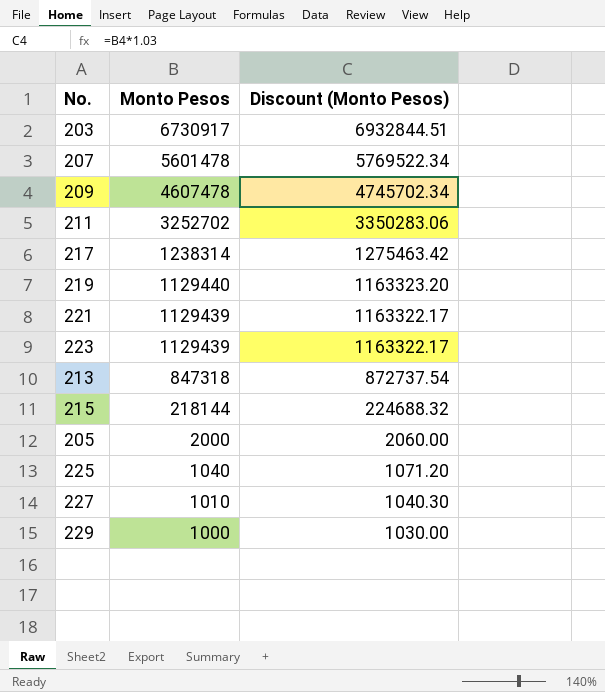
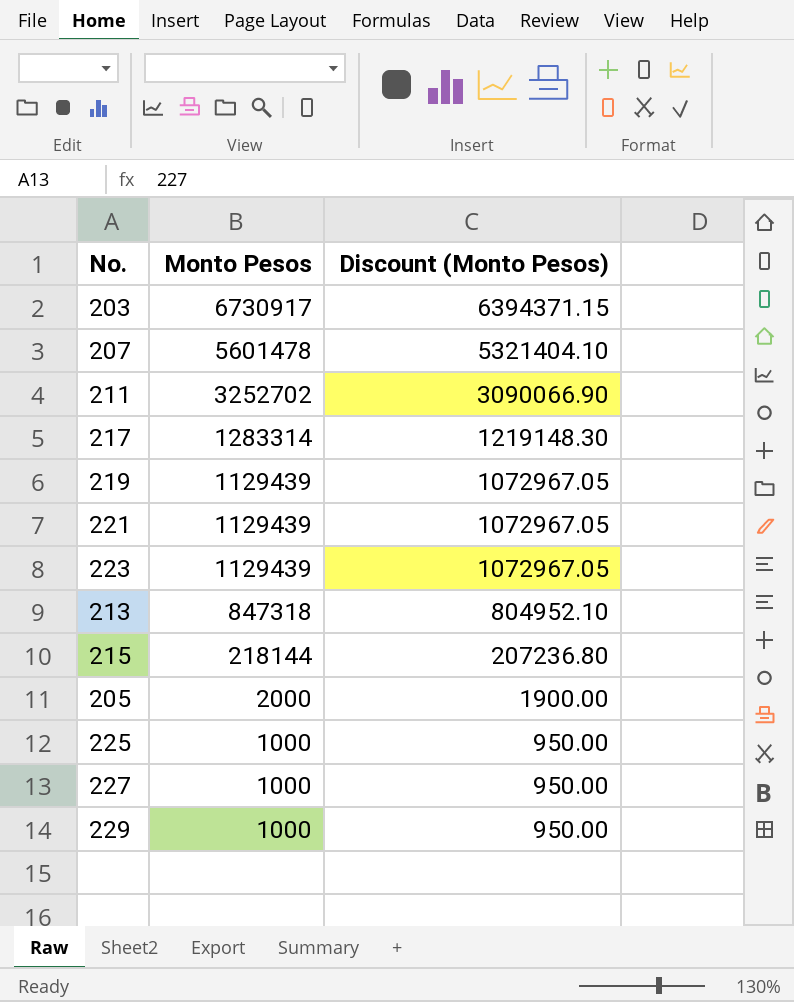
column Discount (Monto Pesos) | formula: [Monto Pesos] * 1.03 -> [Monto Pesos] * 0.95
row 209: 4607478 | 4745702.34 -> none
217 | Monto Pesos: 1238314 -> 1283314
219 | Monto Pesos: 1129440 -> 1129439
225 | Monto Pesos: 1040 -> 1000
227 | Monto Pesos: 1010 -> 1000

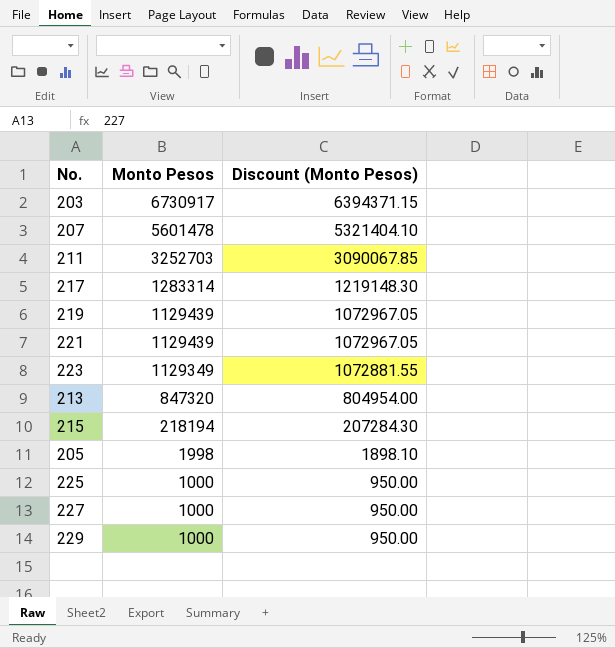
211 | Monto Pesos: 3252702 -> 3252703
211 | Discount (Monto Pesos): 3090066.90 -> 3090067.85
223 | Monto Pesos: 1129439 -> 1129349
223 | Discount (Monto Pesos): 1072967.05 -> 1072881.55
213 | Monto Pesos: 847318 -> 847320
213 | Discount (Monto Pesos): 804952.10 -> 804954.00
215 | Monto Pesos: 218144 -> 218194
215 | Discount (Monto Pesos): 207236.80 -> 207284.30
205 | Monto Pesos: 2000 -> 1998
205 | Discount (Monto Pesos): 1900.00 -> 1898.10

